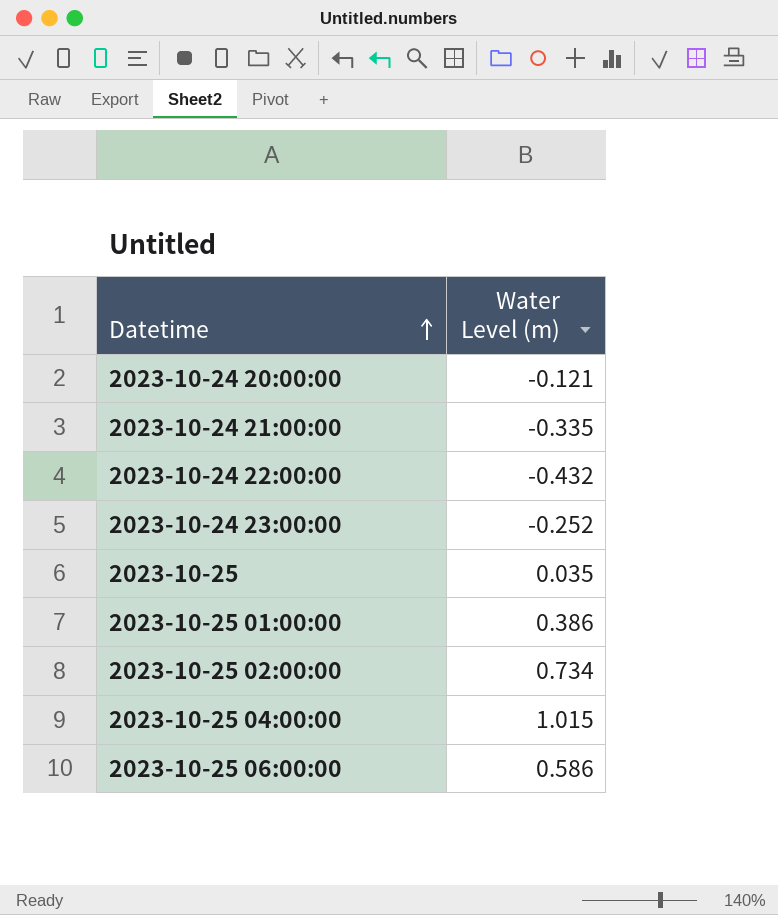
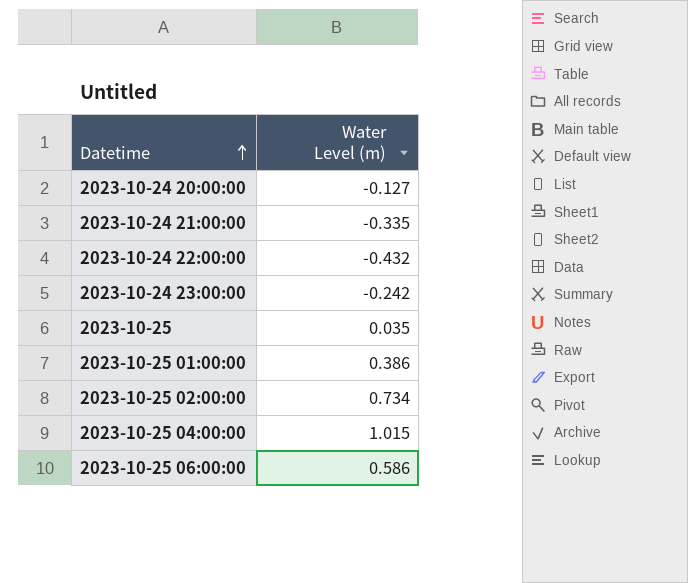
2023-10-24 20:00:00 | Water Level (m): -0.121 -> -0.127
2023-10-24 23:00:00 | Water Level (m): -0.252 -> -0.242

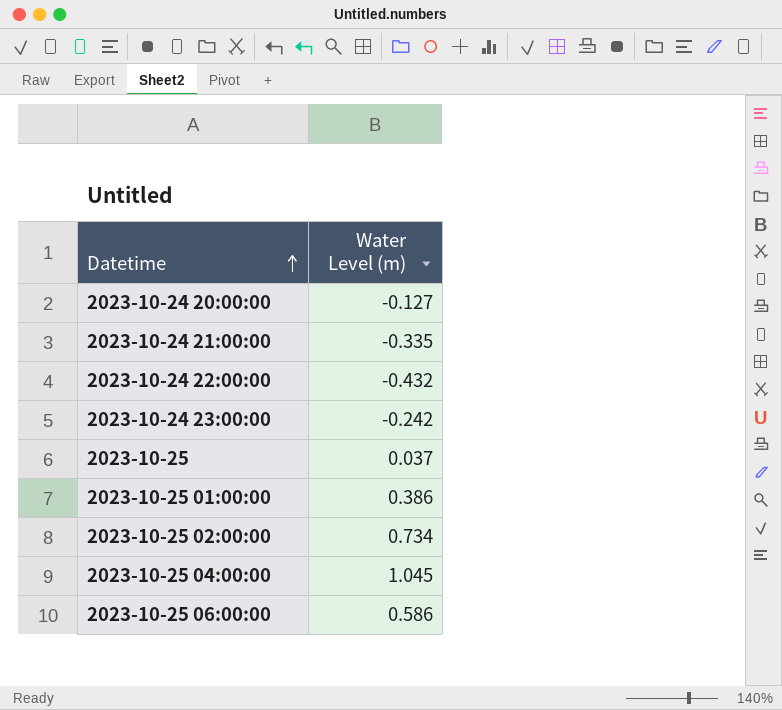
2023-10-25 | Water Level (m): 0.035 -> 0.037
2023-10-25 04:00:00 | Water Level (m): 1.015 -> 1.045

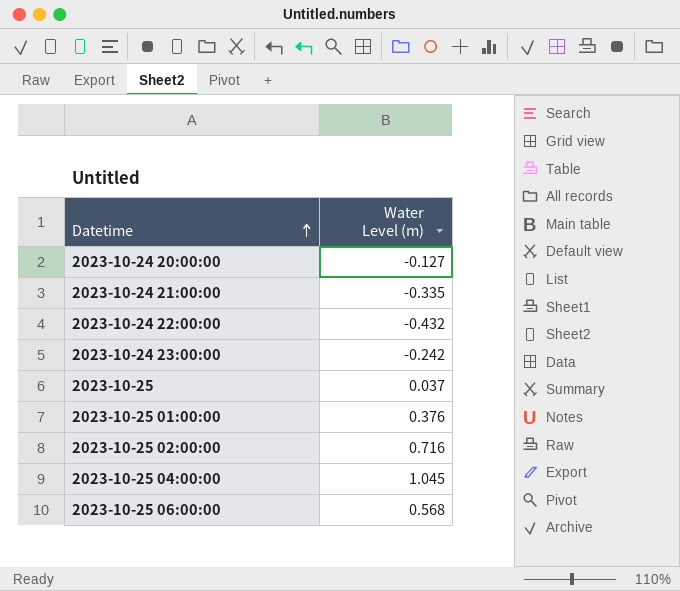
2023-10-25 01:00:00 | Water Level (m): 0.386 -> 0.376
2023-10-25 02:00:00 | Water Level (m): 0.734 -> 0.716
2023-10-25 06:00:00 | Water Level (m): 0.586 -> 0.568

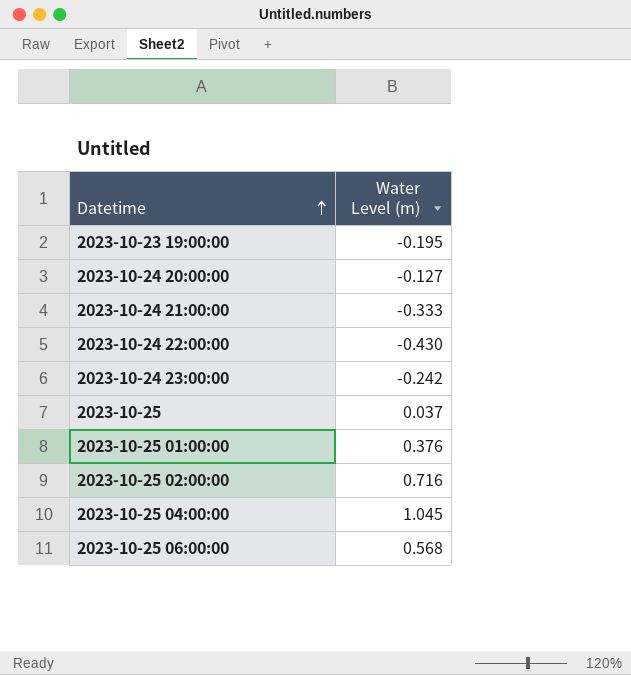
row 2023-10-23 19:00:00: none -> -0.195
2023-10-24 21:00:00 | Water Level (m): -0.335 -> -0.333
2023-10-24 22:00:00 | Water Level (m): -0.432 -> -0.430

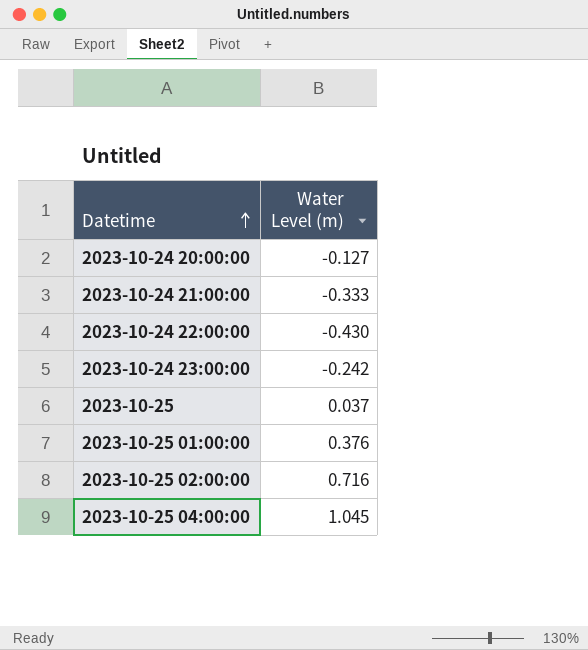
row 2023-10-23 19:00:00: -0.195 -> none
row 2023-10-25 06:00:00: 0.568 -> none

